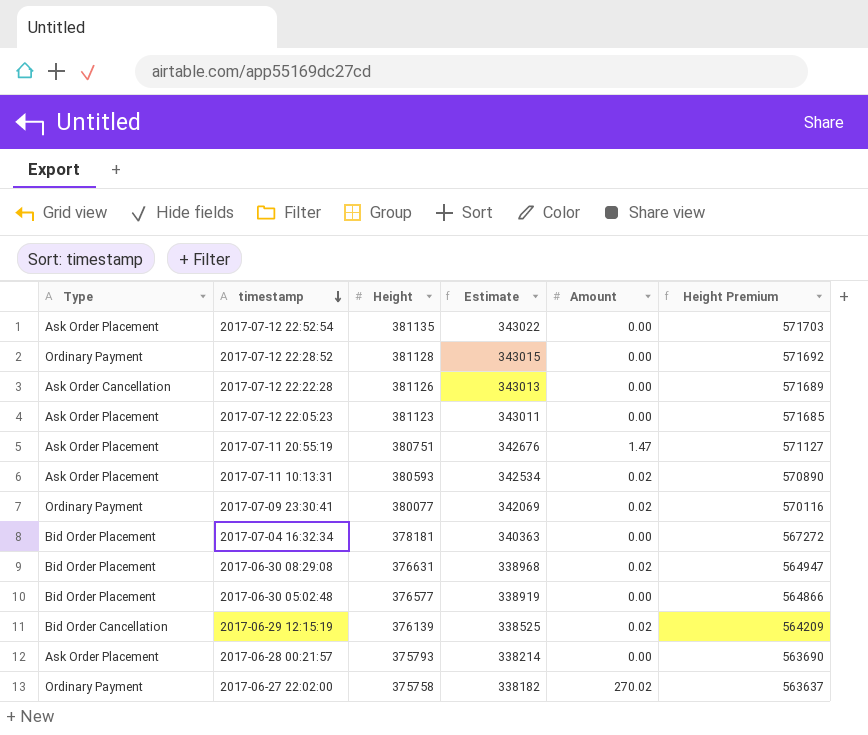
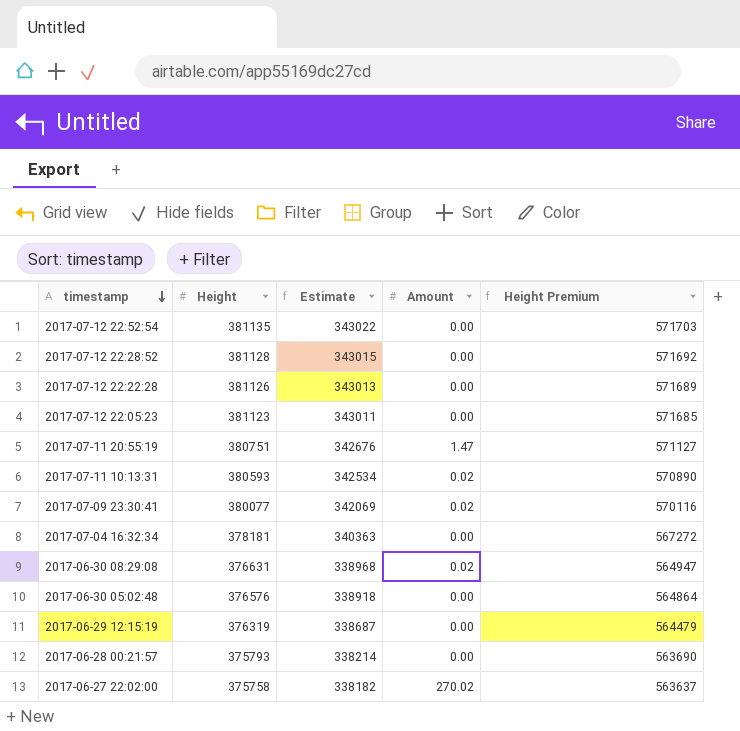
column Type | position: 1 -> none
2017-06-30 05:02:48 | Height: 376577 -> 376576
2017-06-30 05:02:48 | Estimate: 338919 -> 338918
2017-06-30 05:02:48 | Height Premium: 564866 -> 564864
2017-06-29 12:15:19 | Height: 376139 -> 376319
2017-06-29 12:15:19 | Estimate: 338525 -> 338687
2017-06-29 12:15:19 | Amount: 0.02 -> 0.00
2017-06-29 12:15:19 | Height Premium: 564209 -> 564479

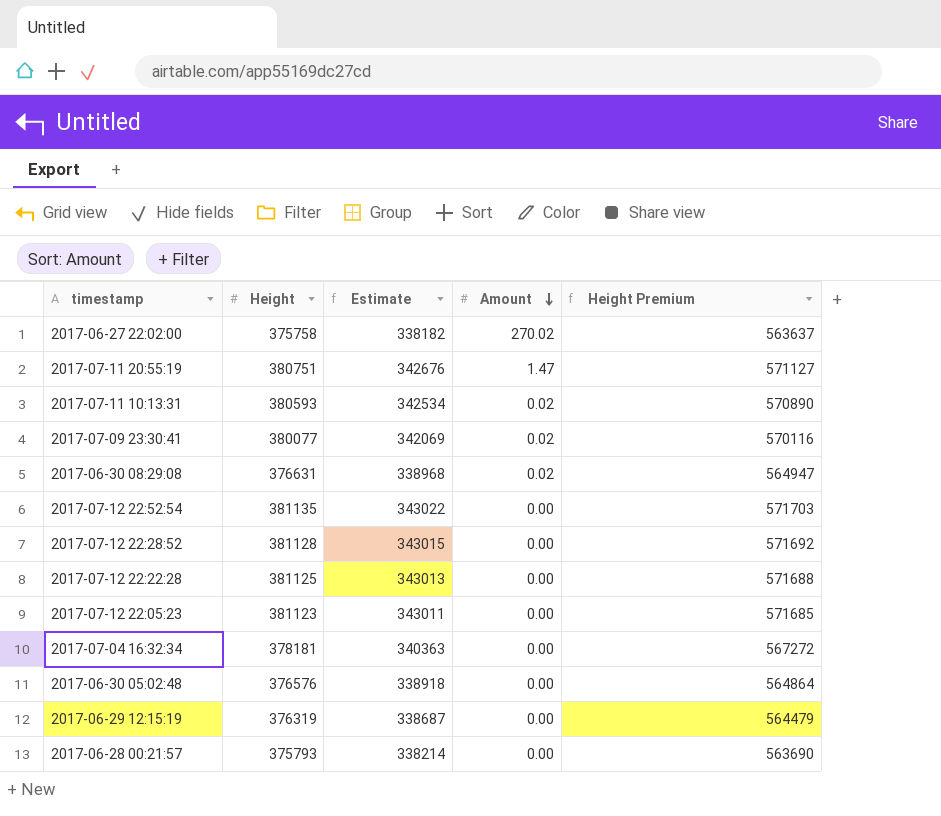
row order: timestamp descending -> Amount descending
2017-07-12 22:22:28 | Height: 381126 -> 381125
2017-07-12 22:22:28 | Height Premium: 571689 -> 571688

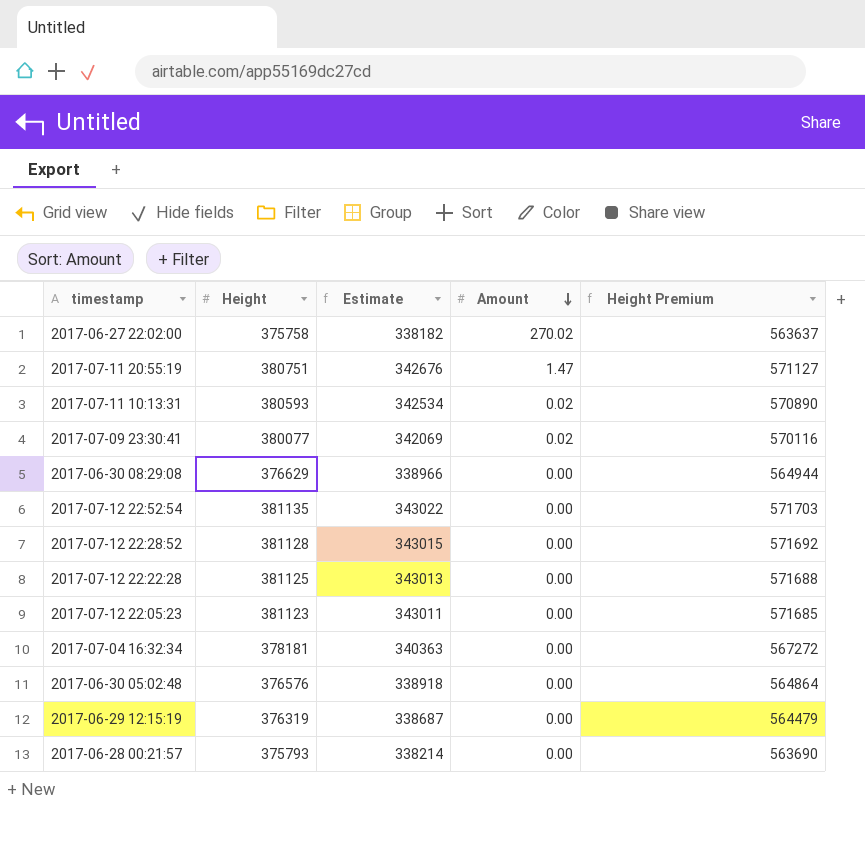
2017-06-30 08:29:08 | Height: 376631 -> 376629
2017-06-30 08:29:08 | Estimate: 338968 -> 338966
2017-06-30 08:29:08 | Amount: 0.02 -> 0.00
2017-06-30 08:29:08 | Height Premium: 564947 -> 564944

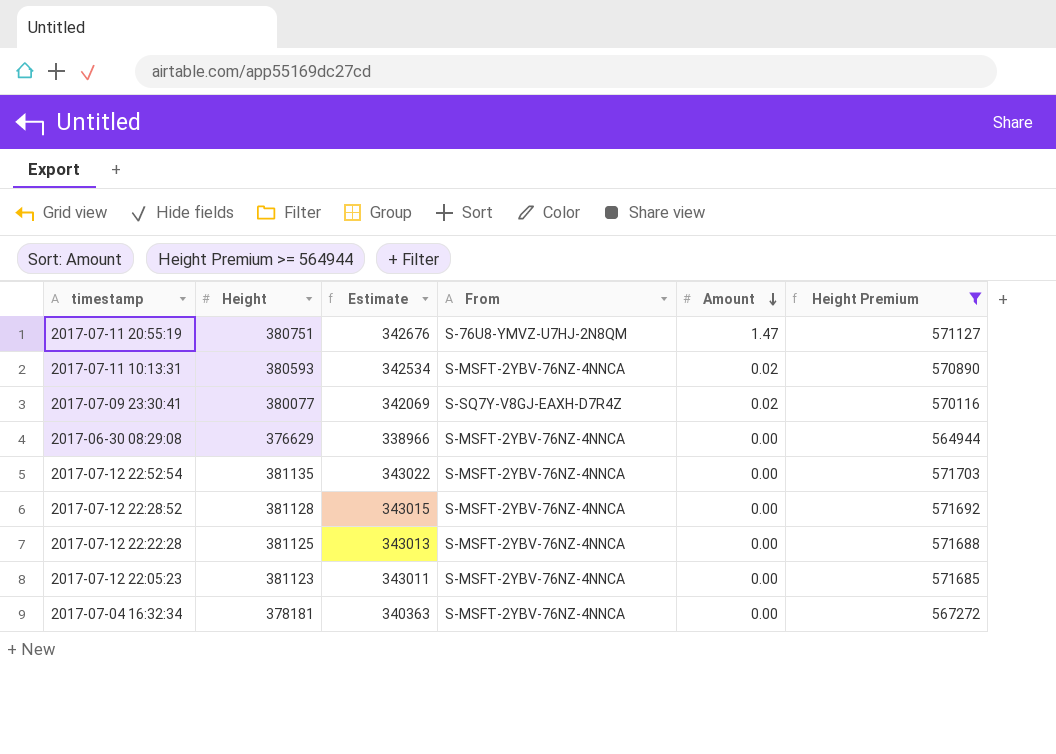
filter: none -> Height Premium >= 564944
column From | position: none -> 4

